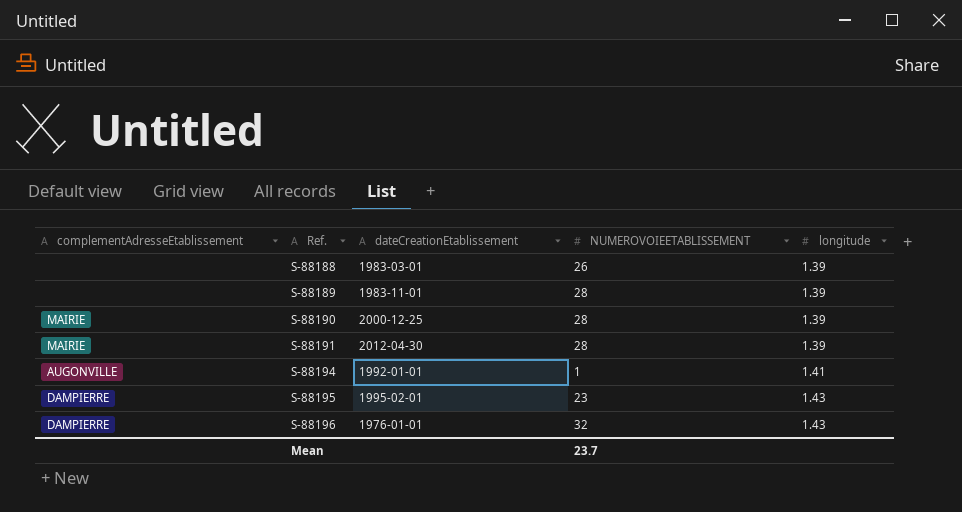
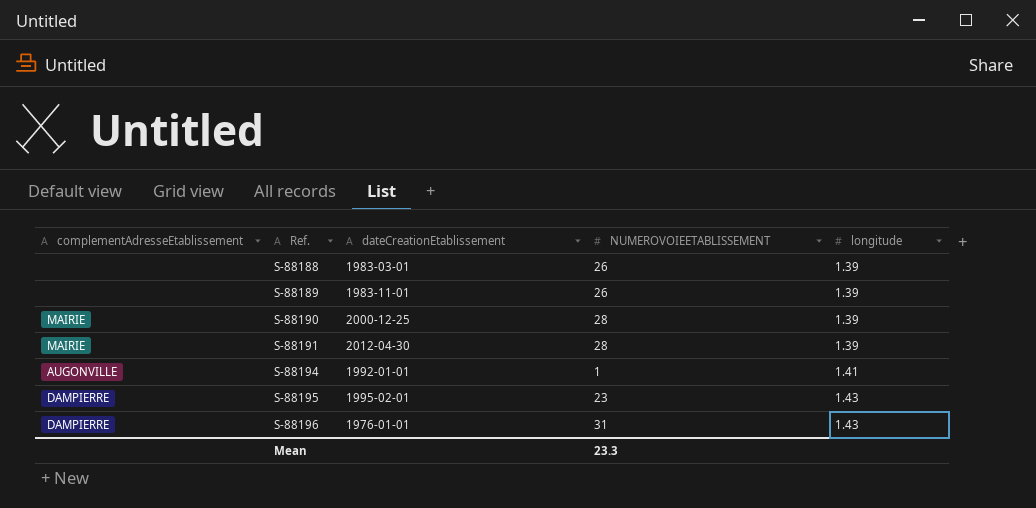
S-88189 | NUMEROVOIEETABLISSEMENT: 28 -> 26
S-88196 | NUMEROVOIEETABLISSEMENT: 32 -> 31
Mean | NUMEROVOIEETABLISSEMENT: 23.7 -> 23.3

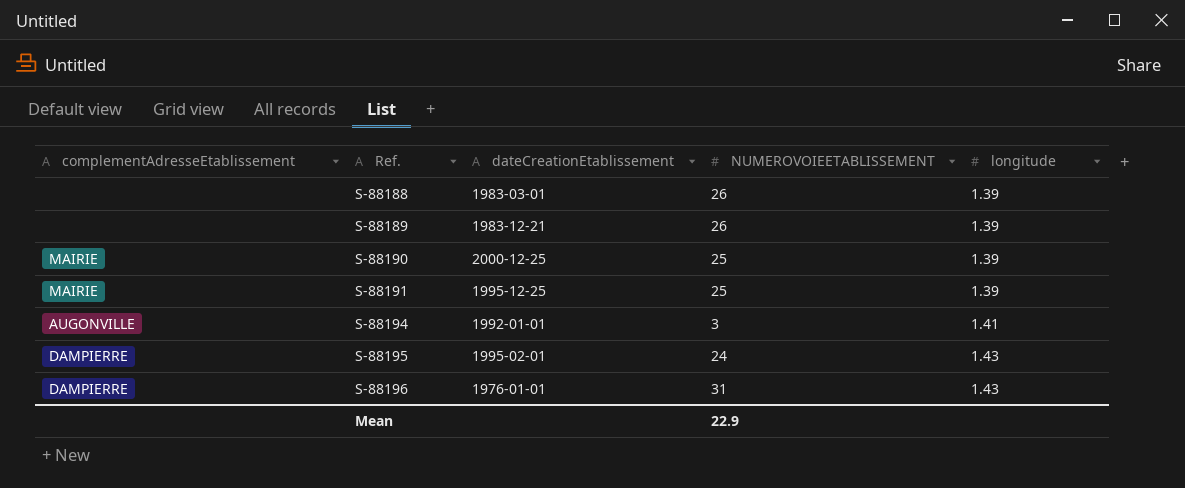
S-88189 | dateCreationEtablissement: 1983-11-01 -> 1983-12-21
S-88190 | NUMEROVOIEETABLISSEMENT: 28 -> 25
S-88191 | dateCreationEtablissement: 2012-04-30 -> 1995-12-25
S-88191 | NUMEROVOIEETABLISSEMENT: 28 -> 25
S-88194 | NUMEROVOIEETABLISSEMENT: 1 -> 3
S-88195 | NUMEROVOIEETABLISSEMENT: 23 -> 24
Mean | NUMEROVOIEETABLISSEMENT: 23.3 -> 22.9

